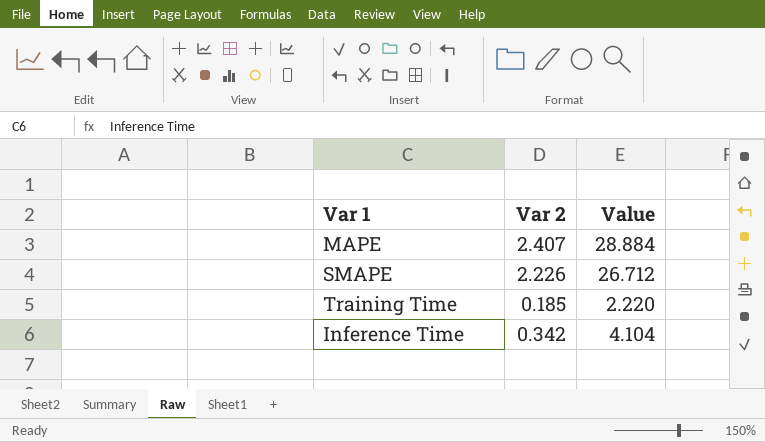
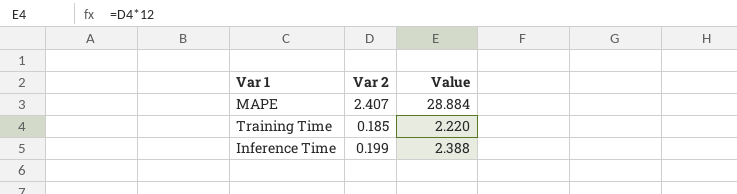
row SMAPE: 2.226 | 26.712 -> none
Inference Time | Var 2: 0.342 -> 0.199
Inference Time | Value: 4.104 -> 2.388

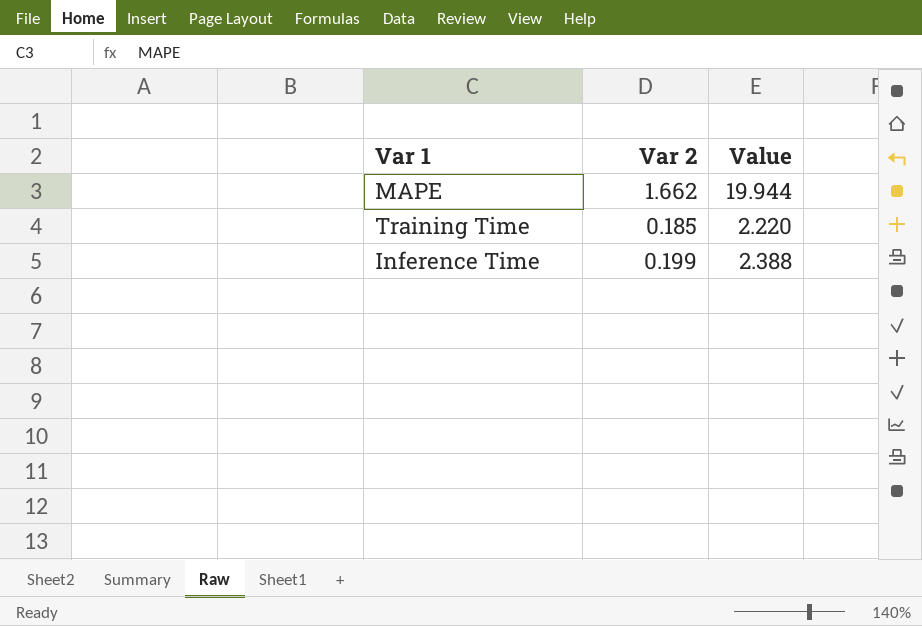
MAPE | Var 2: 2.407 -> 1.662
MAPE | Value: 28.884 -> 19.944

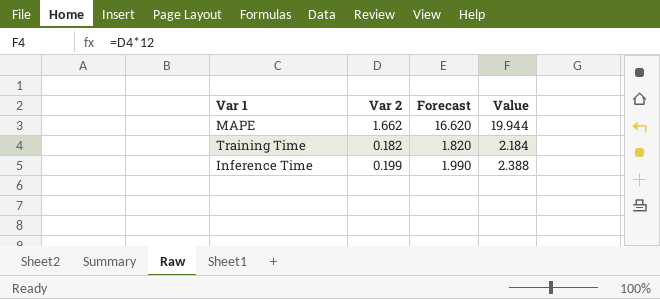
column Forecast | formula: none -> [Var 2] * 10
Training Time | Var 2: 0.185 -> 0.182
Training Time | Value: 2.220 -> 2.184

